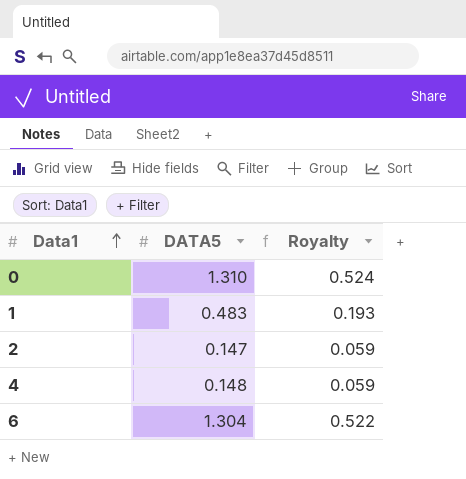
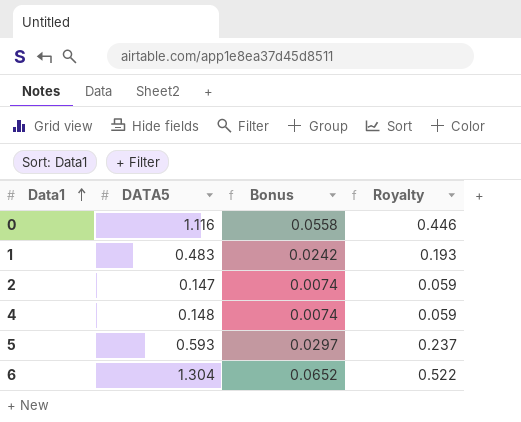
column Bonus | formula: none -> [DATA5] * 0.05
0 | DATA5: 1.310 -> 1.116
0 | Royalty: 0.524 -> 0.446
row 5: none -> 0.593 | 0.0297 | 0.237

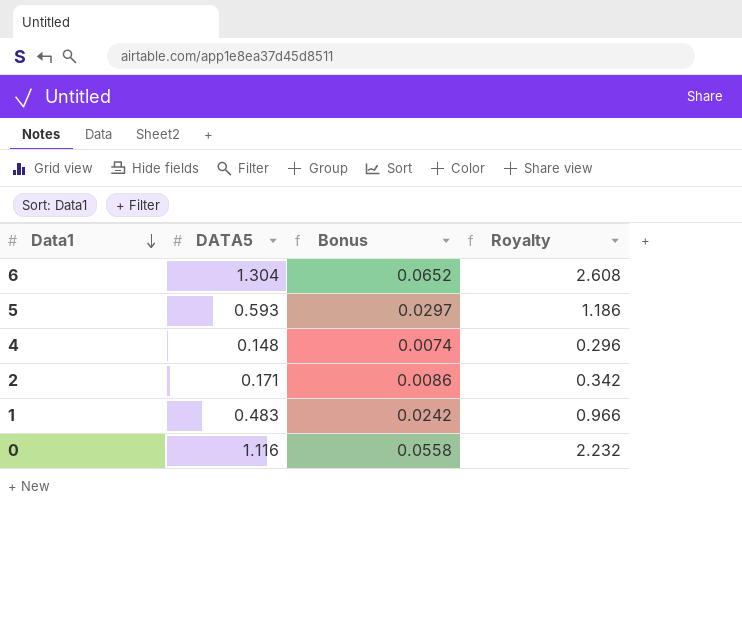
row order: Data1 ascending -> Data1 descending
column Royalty | formula: [DATA5] * 0.4 -> [DATA5] * 2
2 | DATA5: 0.147 -> 0.171
2 | Bonus: 0.0074 -> 0.0086

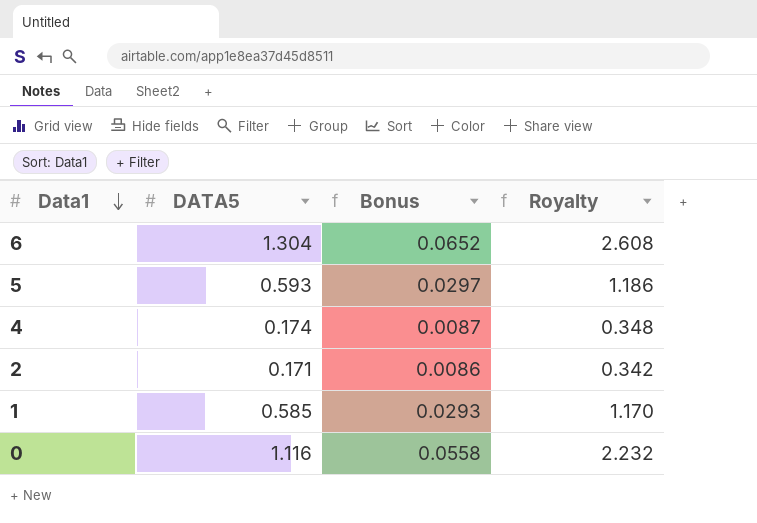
4 | DATA5: 0.148 -> 0.174
4 | Bonus: 0.0074 -> 0.0087
4 | Royalty: 0.296 -> 0.348
1 | DATA5: 0.483 -> 0.585
1 | Bonus: 0.0242 -> 0.0293
1 | Royalty: 0.966 -> 1.170

